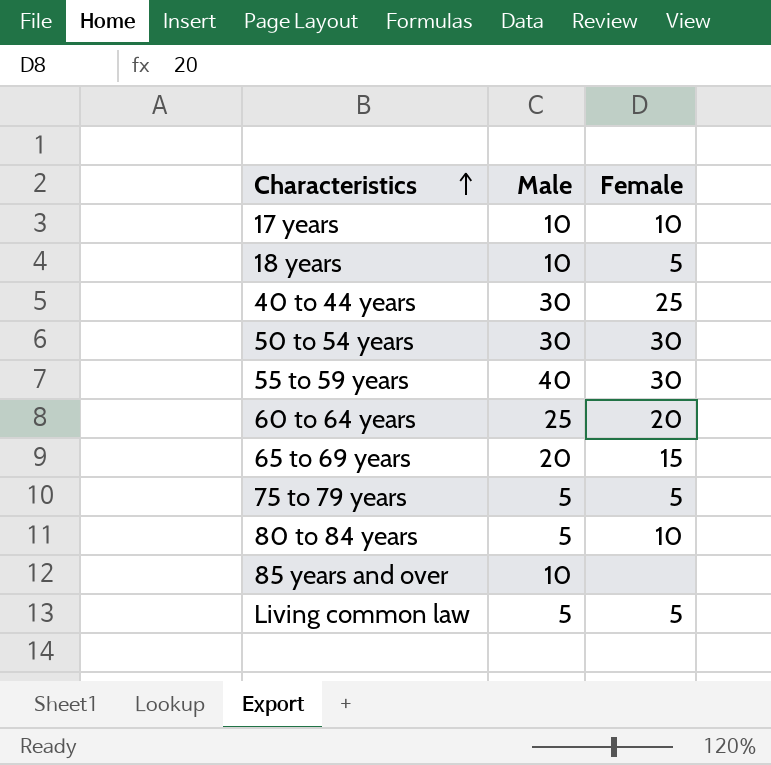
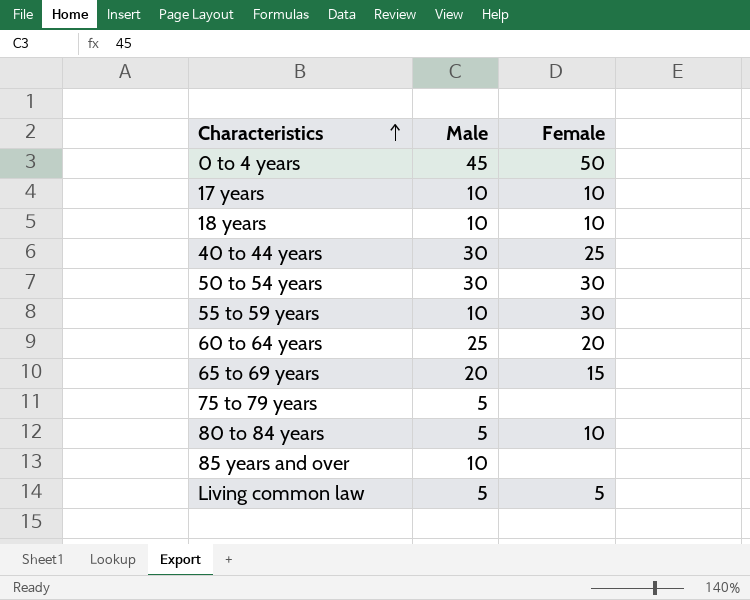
row 0 to 4 years: none -> 45 | 50
18 years | Female: 5 -> 10
55 to 59 years | Male: 40 -> 10
75 to 79 years | Female: 5 -> none

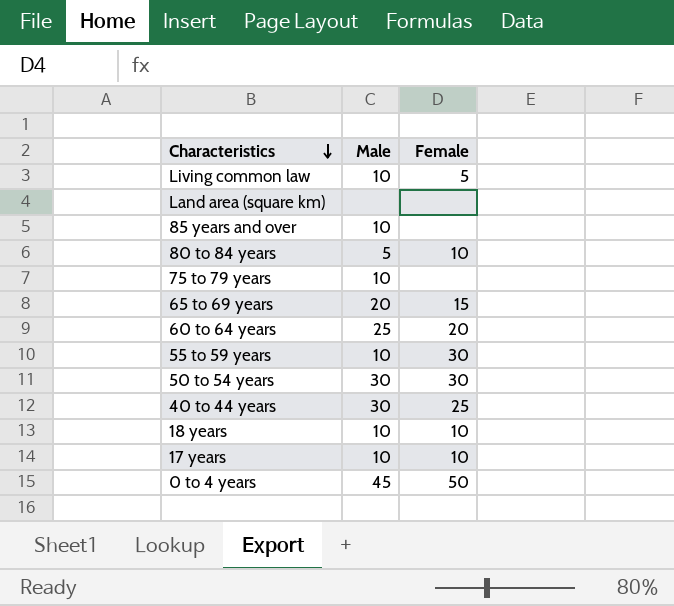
row order: Characteristics ascending -> Characteristics descending
Living common law | Male: 5 -> 10
row Land area (square km): none -> none | none
75 to 79 years | Male: 5 -> 10

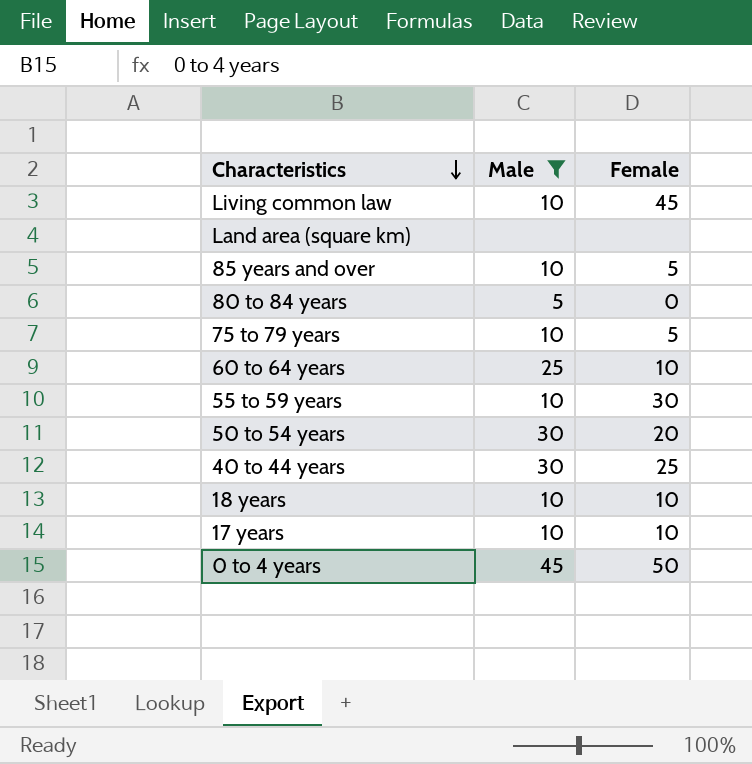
filter: none -> Male != 20
Living common law | Female: 5 -> 45
85 years and over | Female: none -> 5
80 to 84 years | Female: 10 -> 0
75 to 79 years | Female: none -> 5
60 to 64 years | Female: 20 -> 10
50 to 54 years | Female: 30 -> 20

